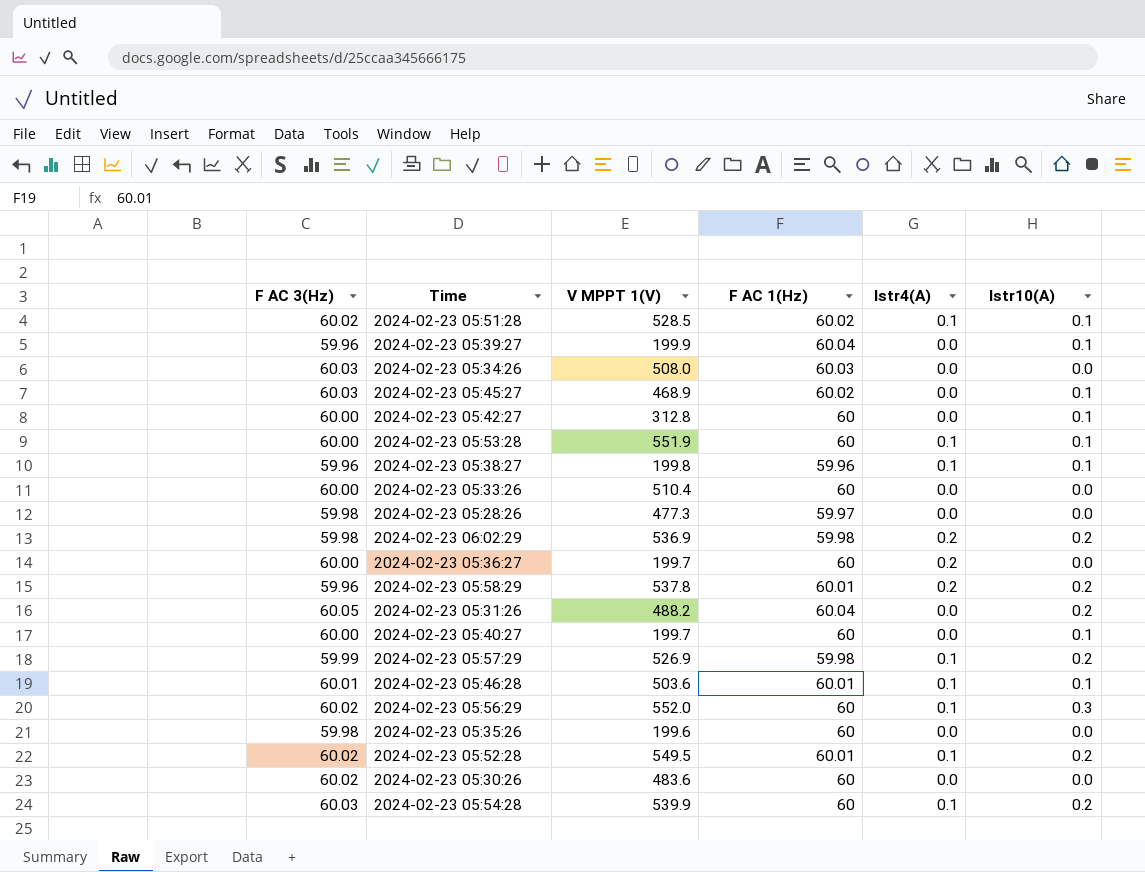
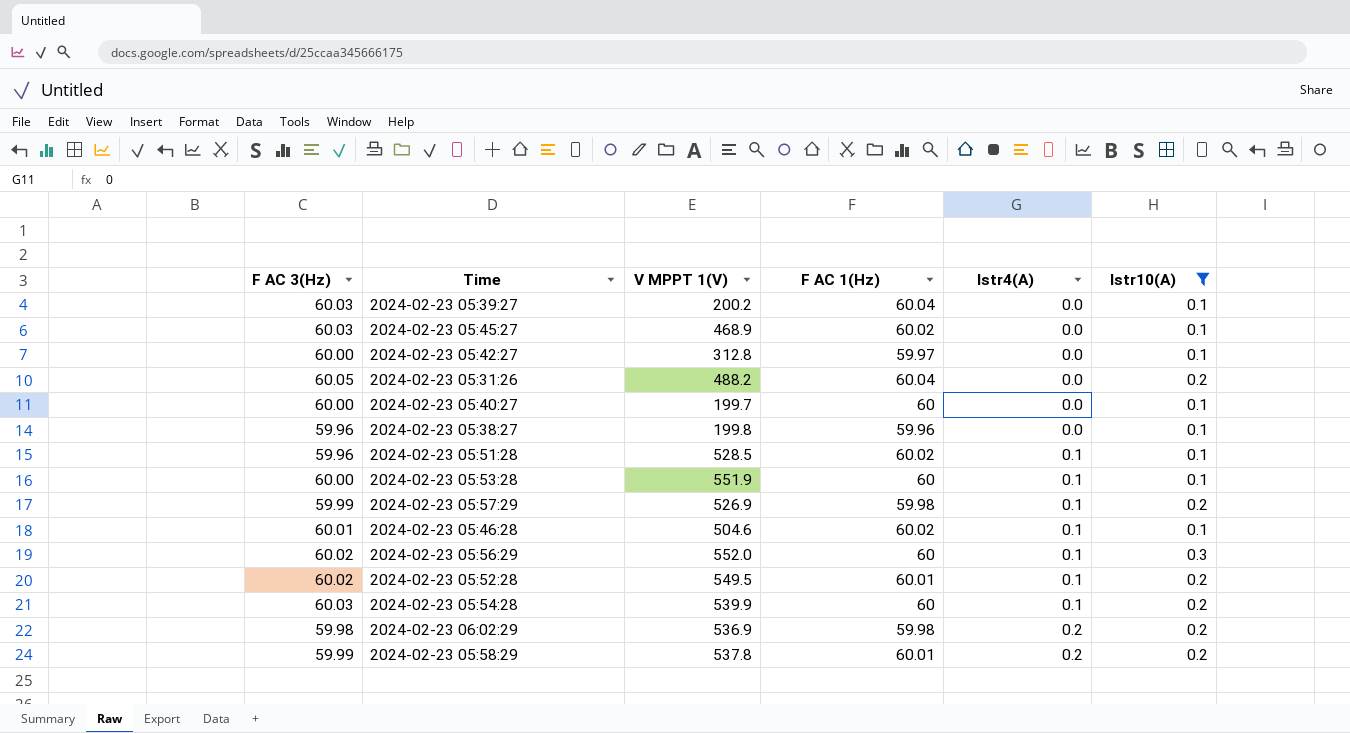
filter: none -> Istr10(A) != 0.0
row order: none -> Istr4(A) ascending
2024-02-23 05:39:27 | F AC 3(Hz): 59.96 -> 60.03
2024-02-23 05:39:27 | V MPPT 1(V): 199.9 -> 200.2
2024-02-23 05:42:27 | F AC 1(Hz): 60 -> 59.97
2024-02-23 05:38:27 | Istr4(A): 0.1 -> 0.0
2024-02-23 05:51:28 | F AC 3(Hz): 60.02 -> 59.96
2024-02-23 05:46:28 | V MPPT 1(V): 503.6 -> 504.6
2024-02-23 05:46:28 | F AC 1(Hz): 60.01 -> 60.02
2024-02-23 05:58:29 | F AC 3(Hz): 59.96 -> 59.99

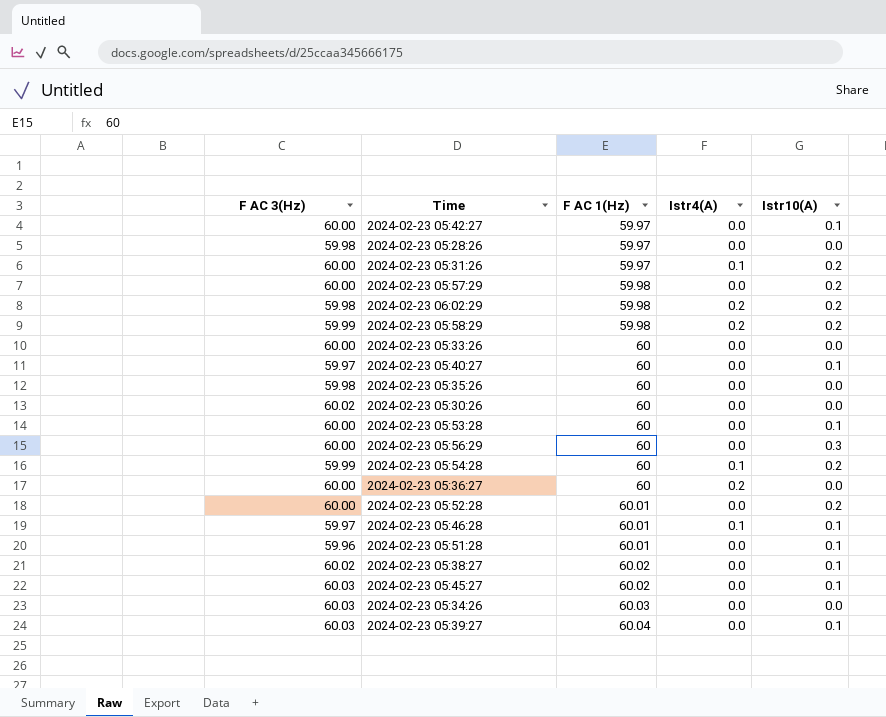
filter: Istr10(A) != 0.0 -> none
row order: Istr4(A) ascending -> F AC 1(Hz) ascending
column V MPPT 1(V) | position: 3 -> none
2024-02-23 05:31:26 | F AC 3(Hz): 60.05 -> 60.00
2024-02-23 05:31:26 | F AC 1(Hz): 60.04 -> 59.97
2024-02-23 05:31:26 | Istr4(A): 0.0 -> 0.1
2024-02-23 05:57:29 | F AC 3(Hz): 59.99 -> 60.00
2024-02-23 05:57:29 | Istr4(A): 0.1 -> 0.0
2024-02-23 05:58:29 | F AC 1(Hz): 60.01 -> 59.98
2024-02-23 05:40:27 | F AC 3(Hz): 60.00 -> 59.97
2024-02-23 05:53:28 | Istr4(A): 0.1 -> 0.0
2024-02-23 05:56:29 | F AC 3(Hz): 60.02 -> 60.00
2024-02-23 05:56:29 | Istr4(A): 0.1 -> 0.0
2024-02-23 05:54:28 | F AC 3(Hz): 60.03 -> 59.99
2024-02-23 05:52:28 | F AC 3(Hz): 60.02 -> 60.00
2024-02-23 05:52:28 | Istr4(A): 0.1 -> 0.0
2024-02-23 05:46:28 | F AC 3(Hz): 60.01 -> 59.97
2024-02-23 05:46:28 | F AC 1(Hz): 60.02 -> 60.01
2024-02-23 05:51:28 | F AC 1(Hz): 60.02 -> 60.01
2024-02-23 05:51:28 | Istr4(A): 0.1 -> 0.0
2024-02-23 05:38:27 | F AC 3(Hz): 59.96 -> 60.02
2024-02-23 05:38:27 | F AC 1(Hz): 59.96 -> 60.02

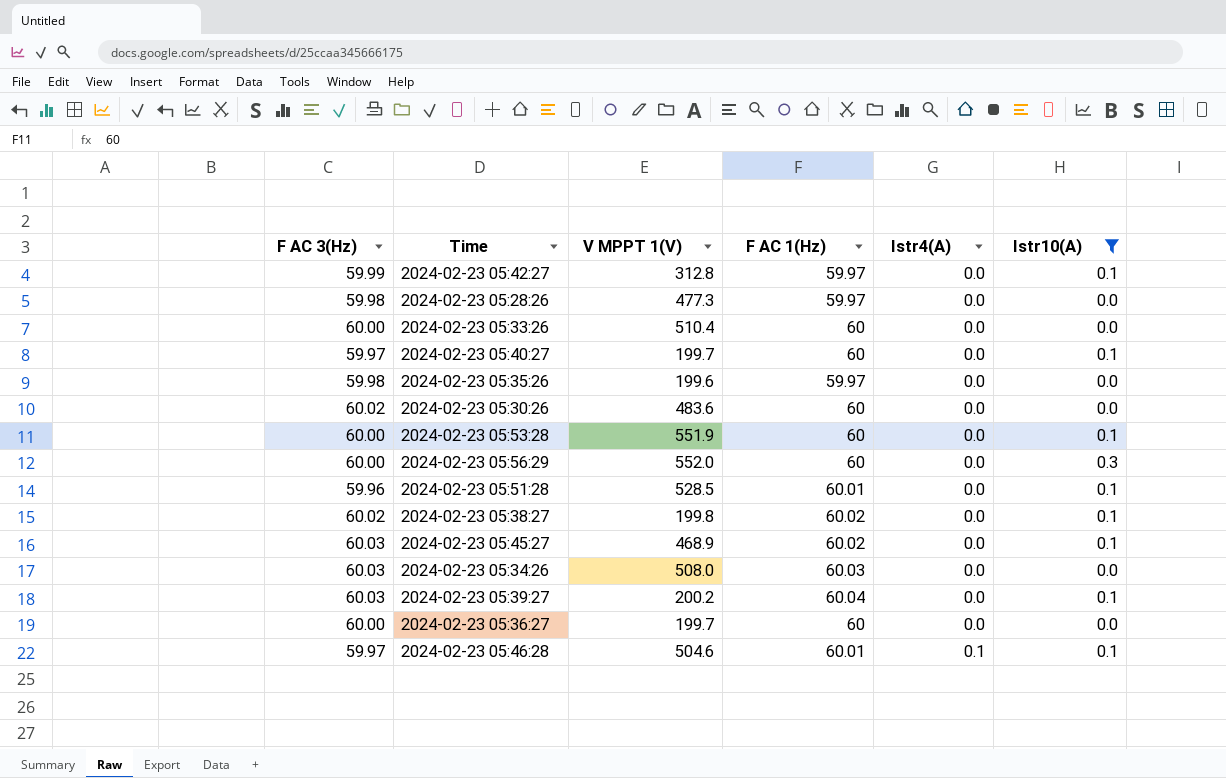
filter: none -> Istr10(A) != 0.2
row order: F AC 1(Hz) ascending -> Istr4(A) ascending
column V MPPT 1(V) | position: none -> 3
2024-02-23 05:42:27 | F AC 3(Hz): 60.00 -> 59.99
2024-02-23 05:35:26 | F AC 1(Hz): 60 -> 59.97
2024-02-23 05:36:27 | Istr4(A): 0.2 -> 0.0

